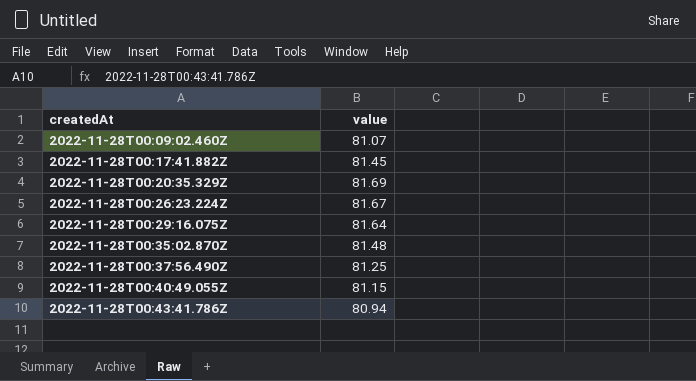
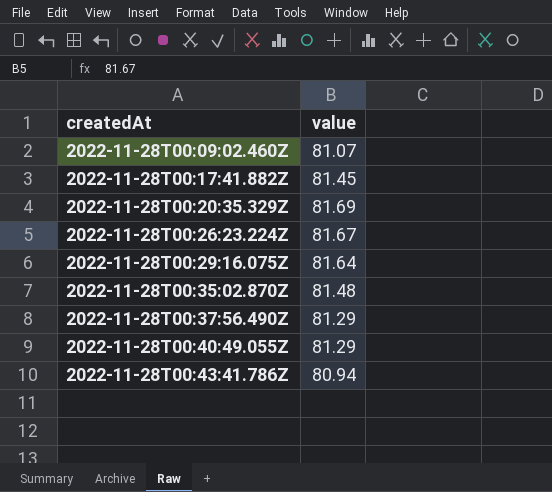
2022-11-28T00:37:56.490Z | value: 81.25 -> 81.29
2022-11-28T00:40:49.055Z | value: 81.15 -> 81.29

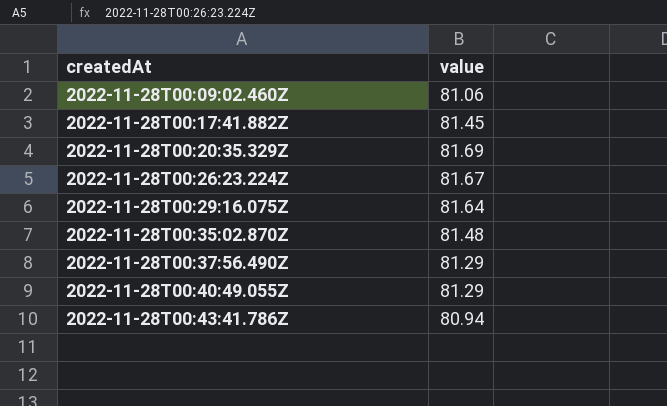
2022-11-28T00:09:02.460Z | value: 81.07 -> 81.06

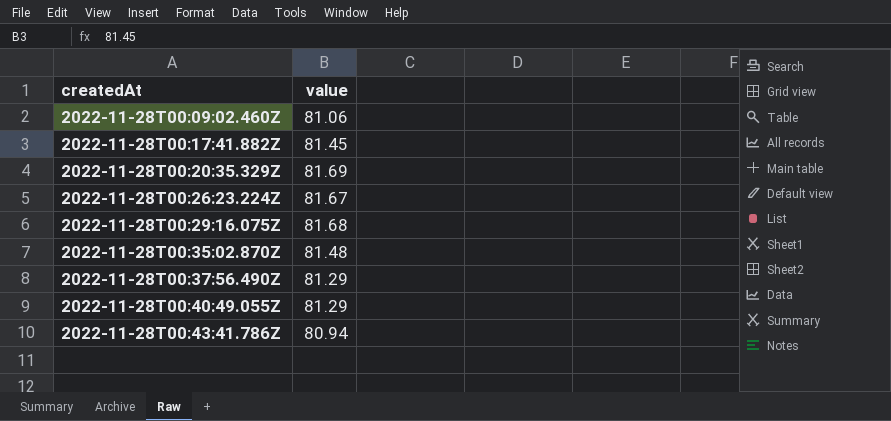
2022-11-28T00:29:16.075Z | value: 81.64 -> 81.68

